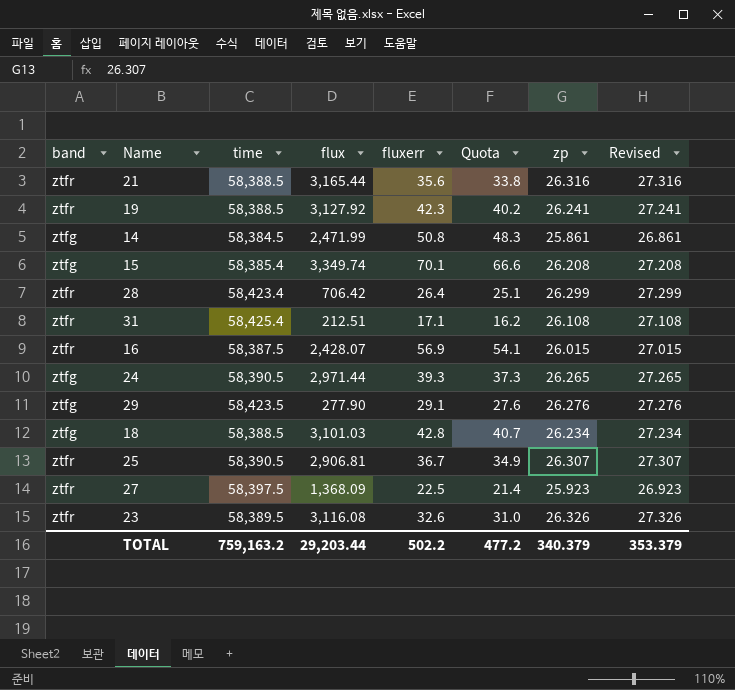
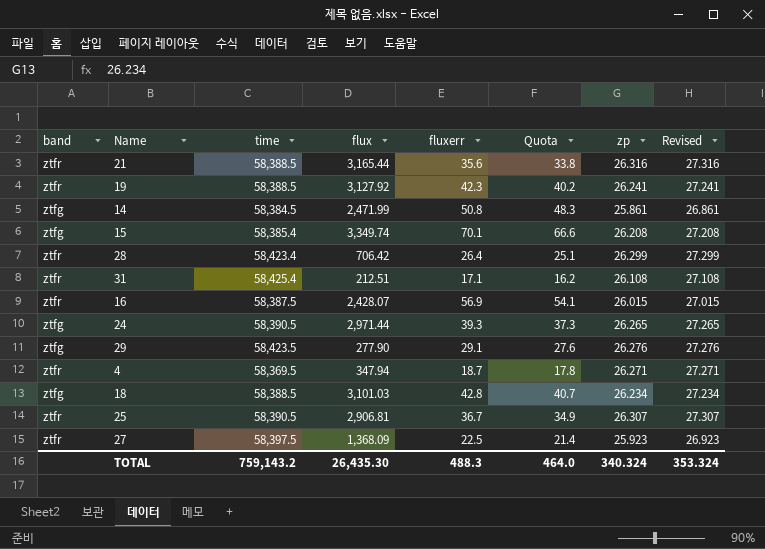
row 23: ztfr | 58,389.5 | 3,116.08 | 32.6 | 31.0 | 26.326 | 27.326 -> none
row 4: none -> ztfr | 58,369.5 | 347.94 | 18.7 | 17.8 | 26.271 | 27.271
TOTAL | time: 759,163.2 -> 759,143.2
TOTAL | flux: 29,203.44 -> 26,435.30
TOTAL | fluxerr: 502.2 -> 488.3
TOTAL | Quota: 477.2 -> 464.0
TOTAL | zp: 340.379 -> 340.324
TOTAL | Revised: 353.379 -> 353.324

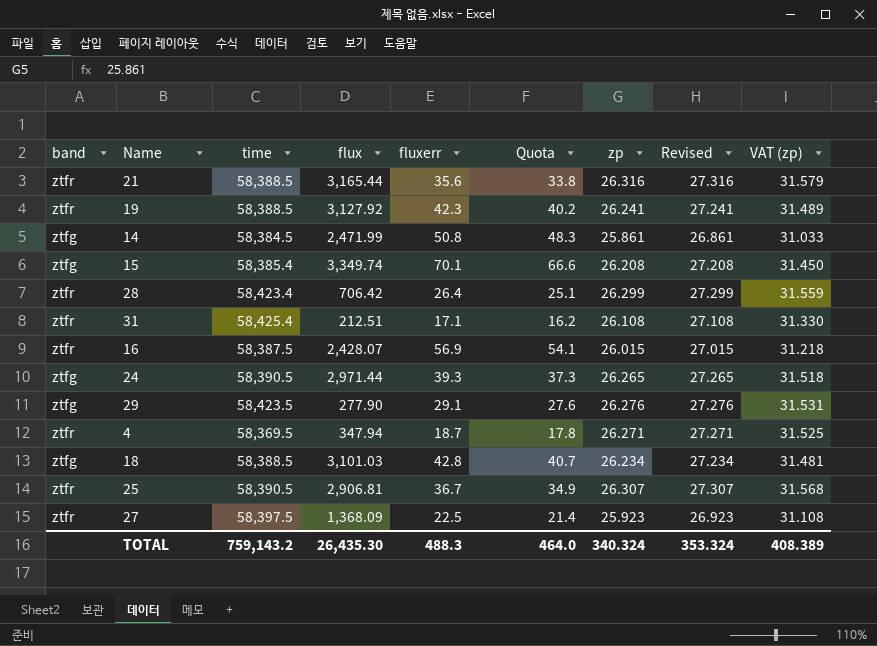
column VAT (zp) | formula: none -> [zp] * 1.2

